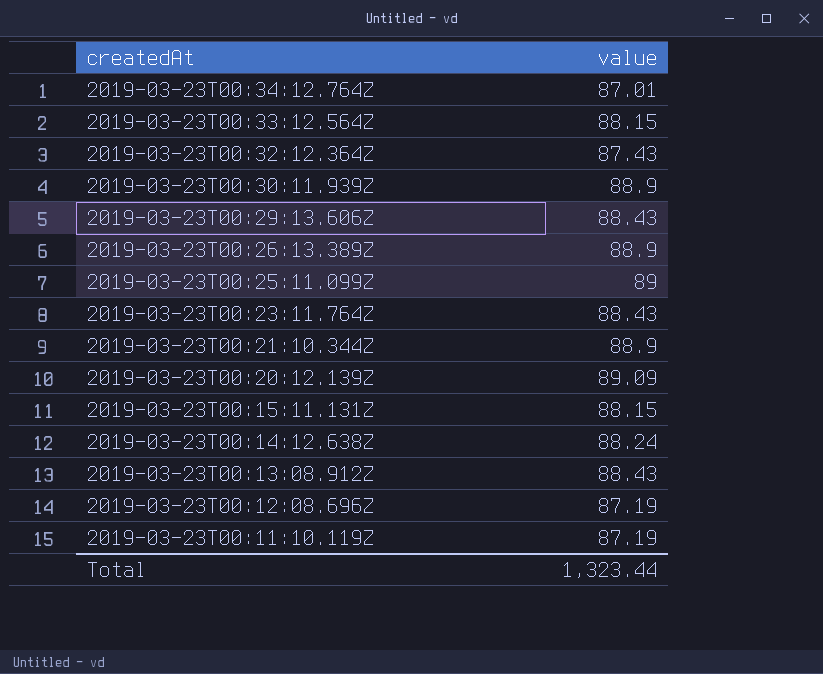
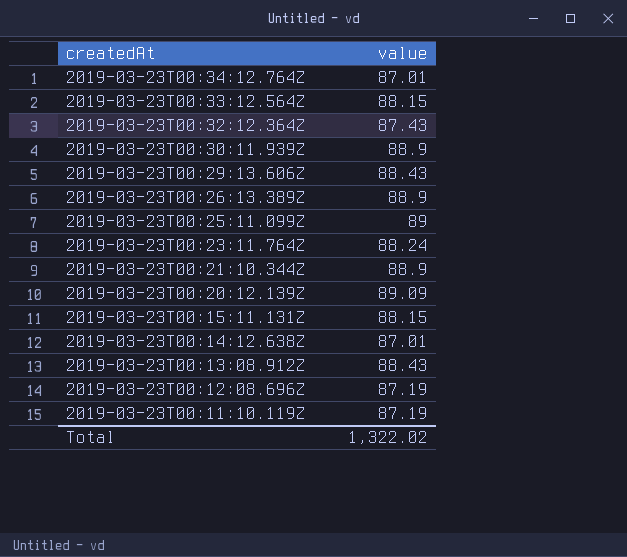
2019-03-23T00:23:11.764Z | value: 88.43 -> 88.24
2019-03-23T00:14:12.638Z | value: 88.24 -> 87.01
Total | value: 1,323.44 -> 1,322.02

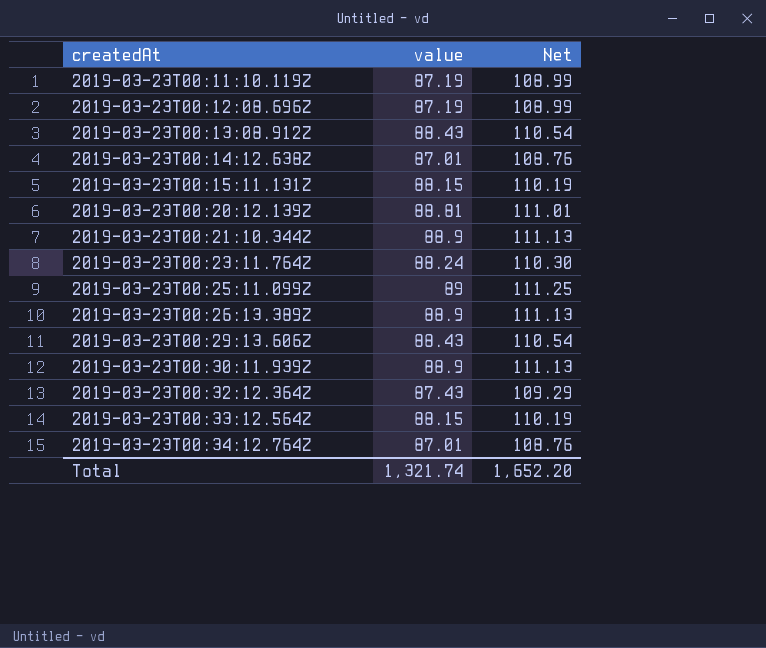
row order: createdAt descending -> createdAt ascending
column Net | formula: none -> [value] * 1.25
2019-03-23T00:20:12.139Z | value: 89.09 -> 88.81
Total | value: 1,322.02 -> 1,321.74

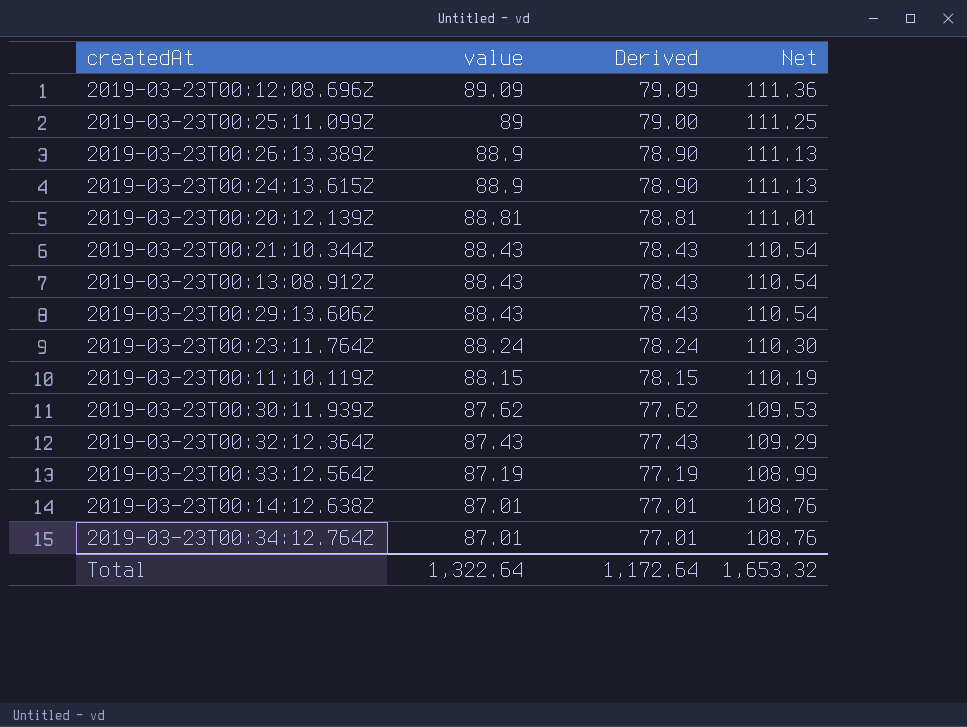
row order: createdAt ascending -> value descending
column Derived | formula: none -> [value] - 10
row 2019-03-23T00:15:11.131Z: 88.15 | 110.19 -> none
2019-03-23T00:12:08.696Z | value: 87.19 -> 89.09
2019-03-23T00:12:08.696Z | Net: 108.99 -> 111.36
row 2019-03-23T00:24:13.615Z: none -> 88.9 | 78.90 | 111.13
2019-03-23T00:21:10.344Z | value: 88.9 -> 88.43
2019-03-23T00:21:10.344Z | Net: 111.13 -> 110.54
2019-03-23T00:11:10.119Z | value: 87.19 -> 88.15
2019-03-23T00:11:10.119Z | Net: 108.99 -> 110.19
2019-03-23T00:30:11.939Z | value: 88.9 -> 87.62
2019-03-23T00:30:11.939Z | Net: 111.13 -> 109.53
2019-03-23T00:33:12.564Z | value: 88.15 -> 87.19
2019-03-23T00:33:12.564Z | Net: 110.19 -> 108.99
Total | value: 1,321.74 -> 1,322.64
Total | Net: 1,652.20 -> 1,653.32

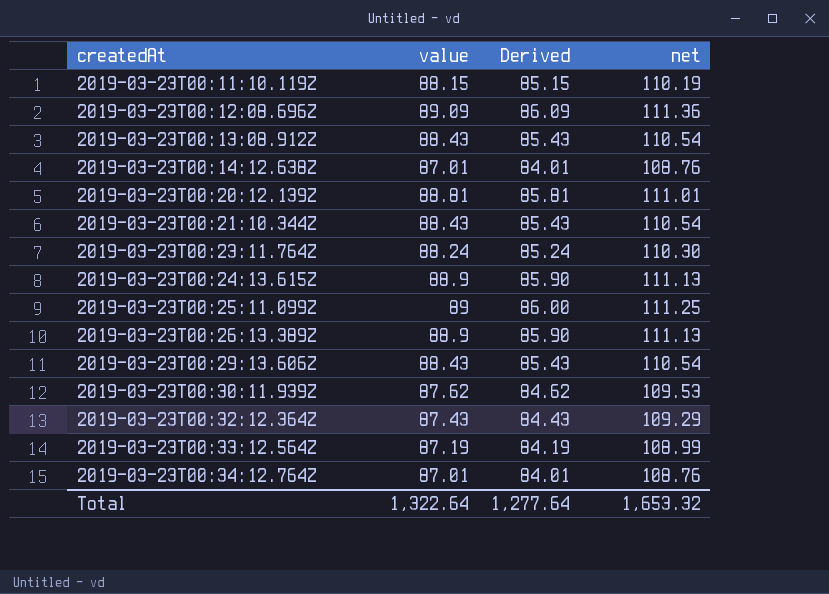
row order: value descending -> createdAt ascending
column Derived | formula: [value] - 10 -> [value] - 3
column name: Net -> net
Total | Derived: 1,172.64 -> 1,277.64

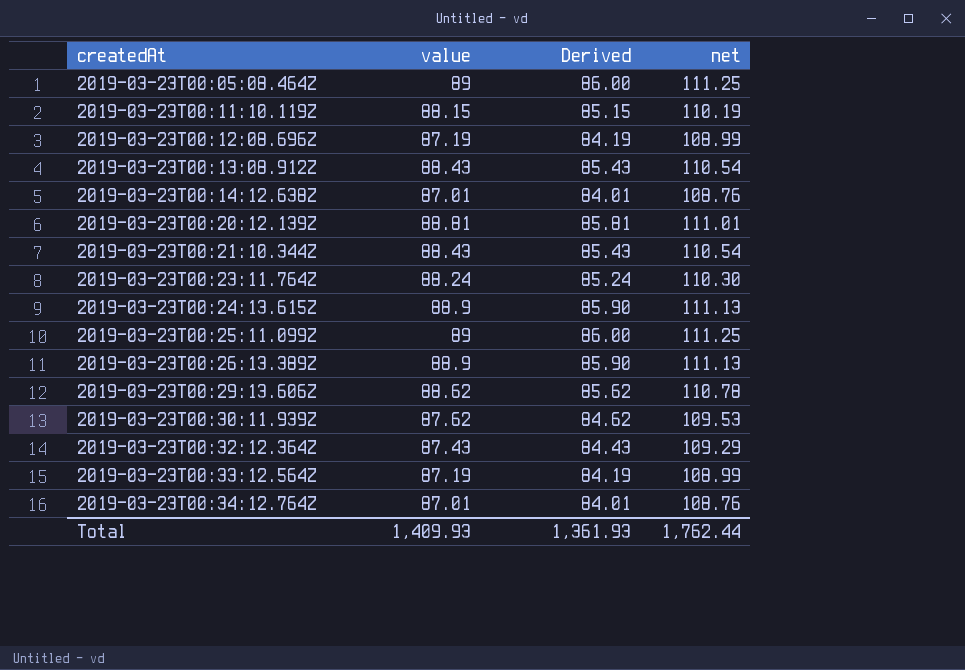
row 2019-03-23T00:05:08.464Z: none -> 89 | 86.00 | 111.25
2019-03-23T00:12:08.696Z | value: 89.09 -> 87.19
2019-03-23T00:12:08.696Z | Derived: 86.09 -> 84.19
2019-03-23T00:12:08.696Z | net: 111.36 -> 108.99
2019-03-23T00:29:13.606Z | value: 88.43 -> 88.62
2019-03-23T00:29:13.606Z | Derived: 85.43 -> 85.62
2019-03-23T00:29:13.606Z | net: 110.54 -> 110.78
Total | value: 1,322.64 -> 1,409.93
Total | Derived: 1,277.64 -> 1,361.93
Total | net: 1,653.32 -> 1,762.44

